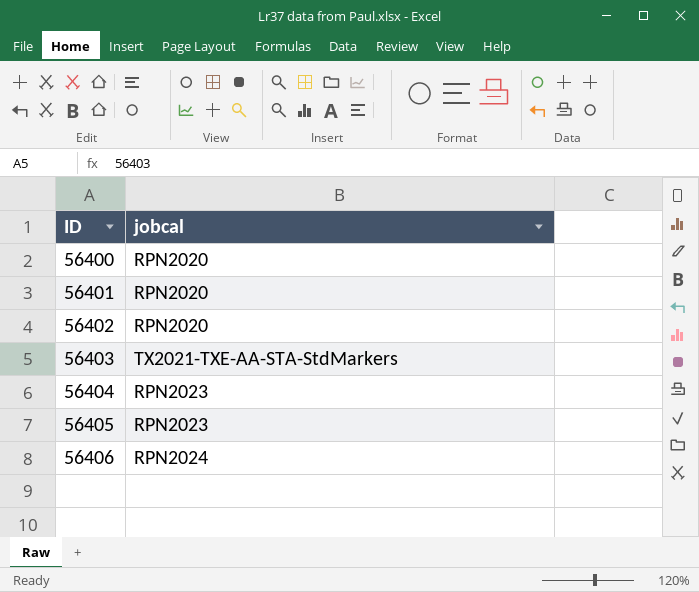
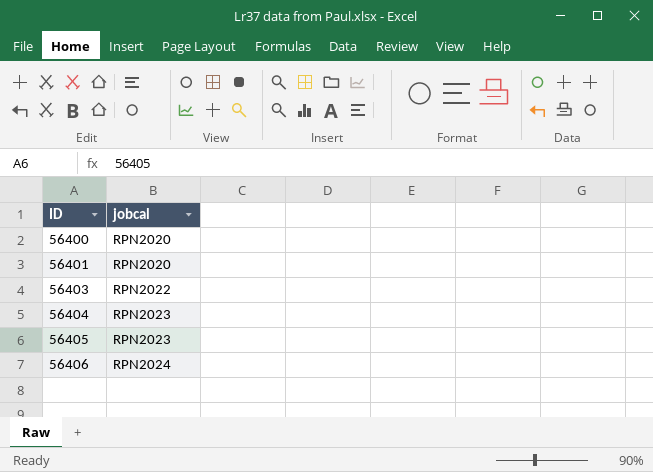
row 56402: RPN2020 -> none
56403 | jobcal: TX2021-TXE-AA-STA-StdMarkers -> RPN2022

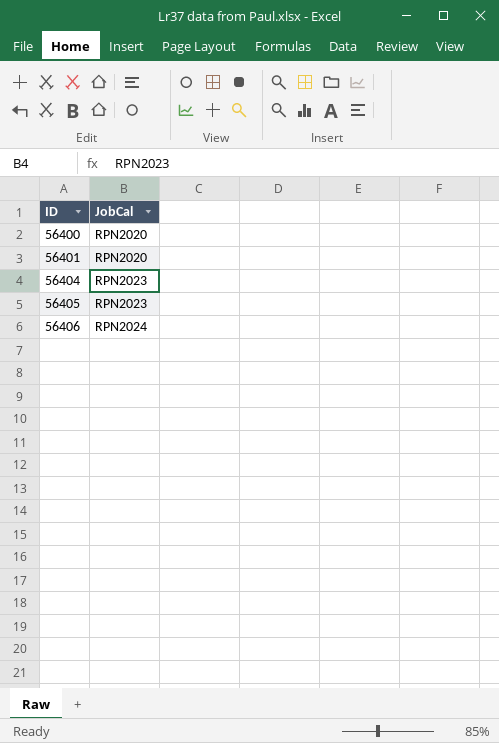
column name: jobcal -> JobCal
row 56403: RPN2022 -> none

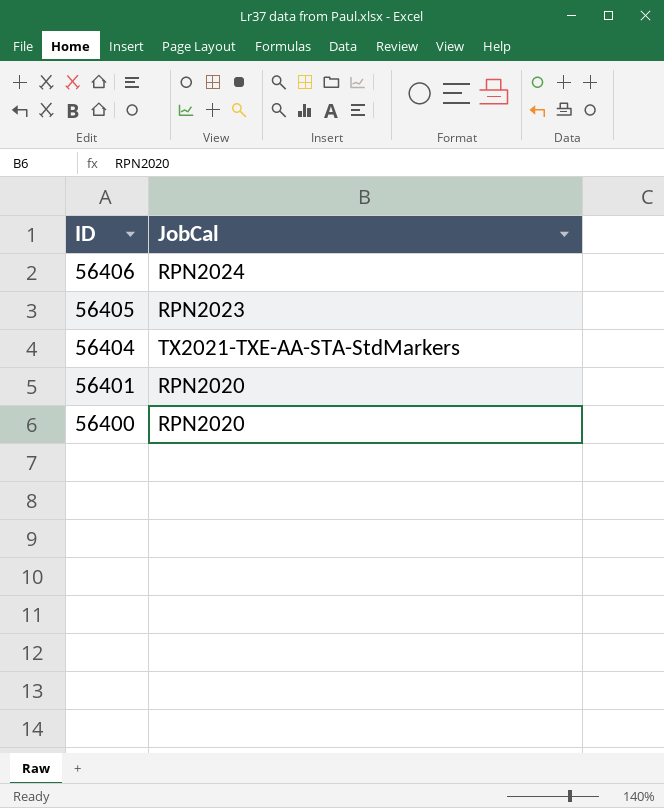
row order: ID ascending -> ID descending
56404 | JobCal: RPN2023 -> TX2021-TXE-AA-STA-StdMarkers

